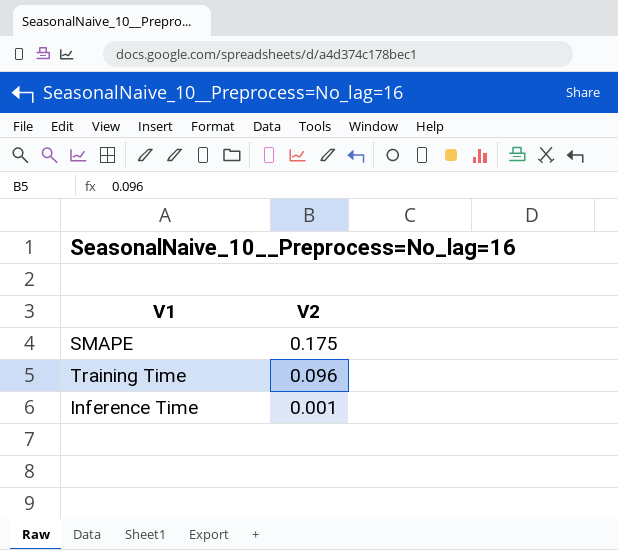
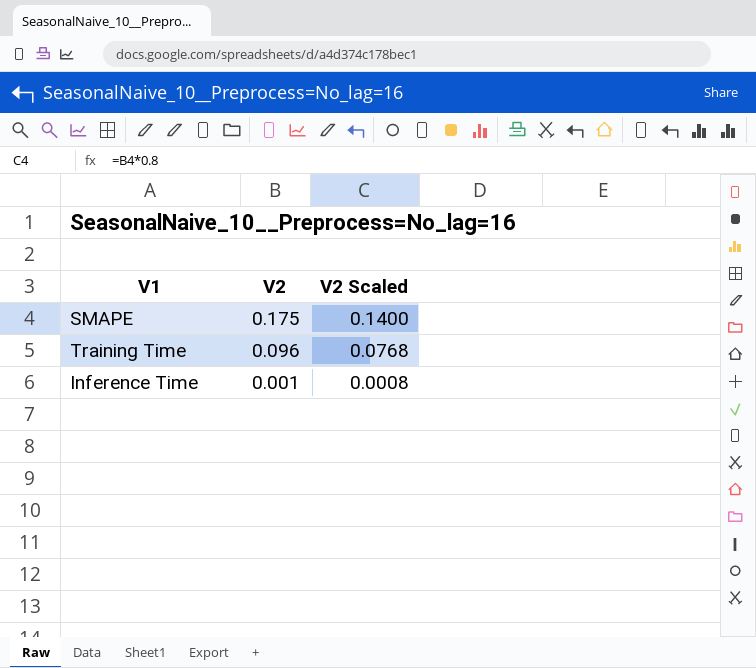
column V2 Scaled | formula: none -> [V2] * 0.8

